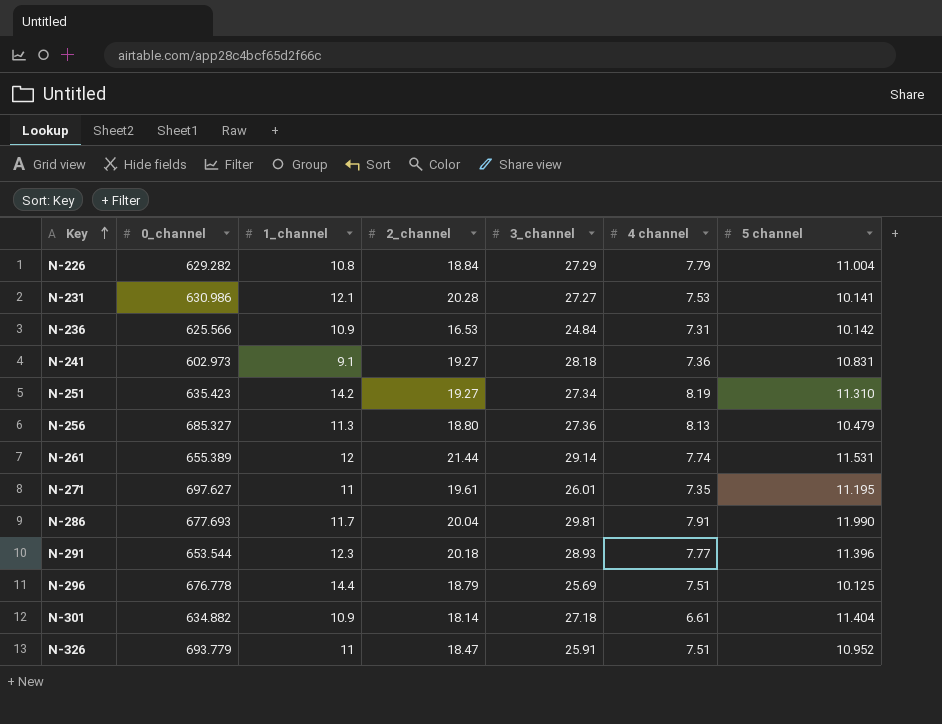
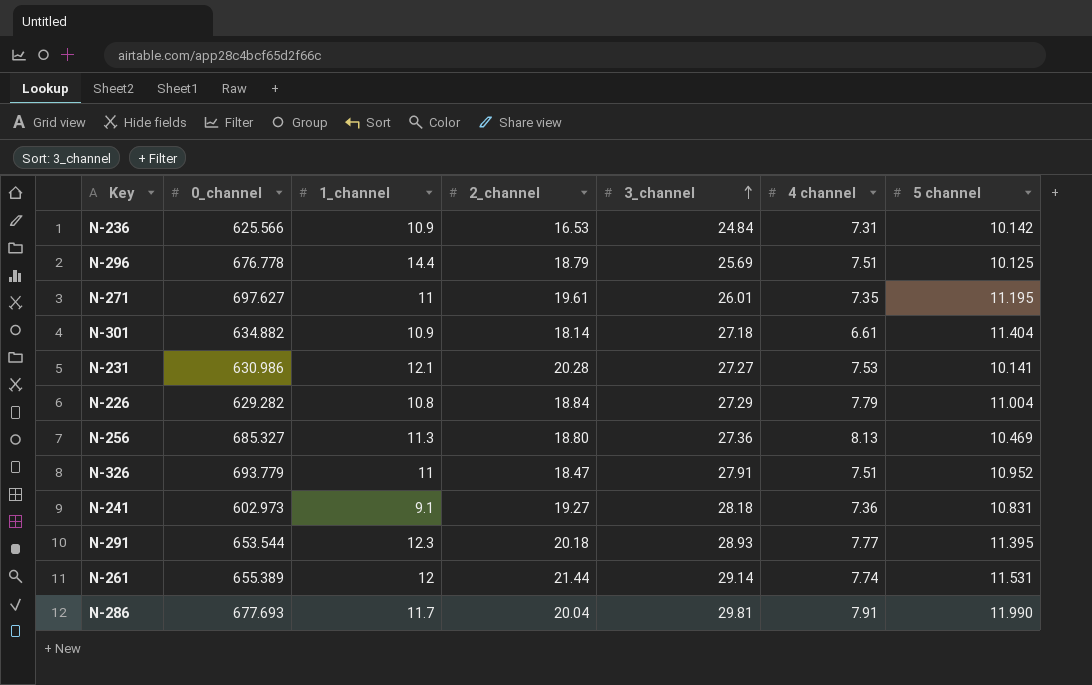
row order: Key ascending -> 3_channel ascending
row N-251: 635.423 | 14.2 | 19.27 | 27.34 | 8.19 | 11.310 -> none
N-256 | 5 channel: 10.479 -> 10.469
N-326 | 3_channel: 25.91 -> 27.91
N-291 | 5 channel: 11.396 -> 11.395

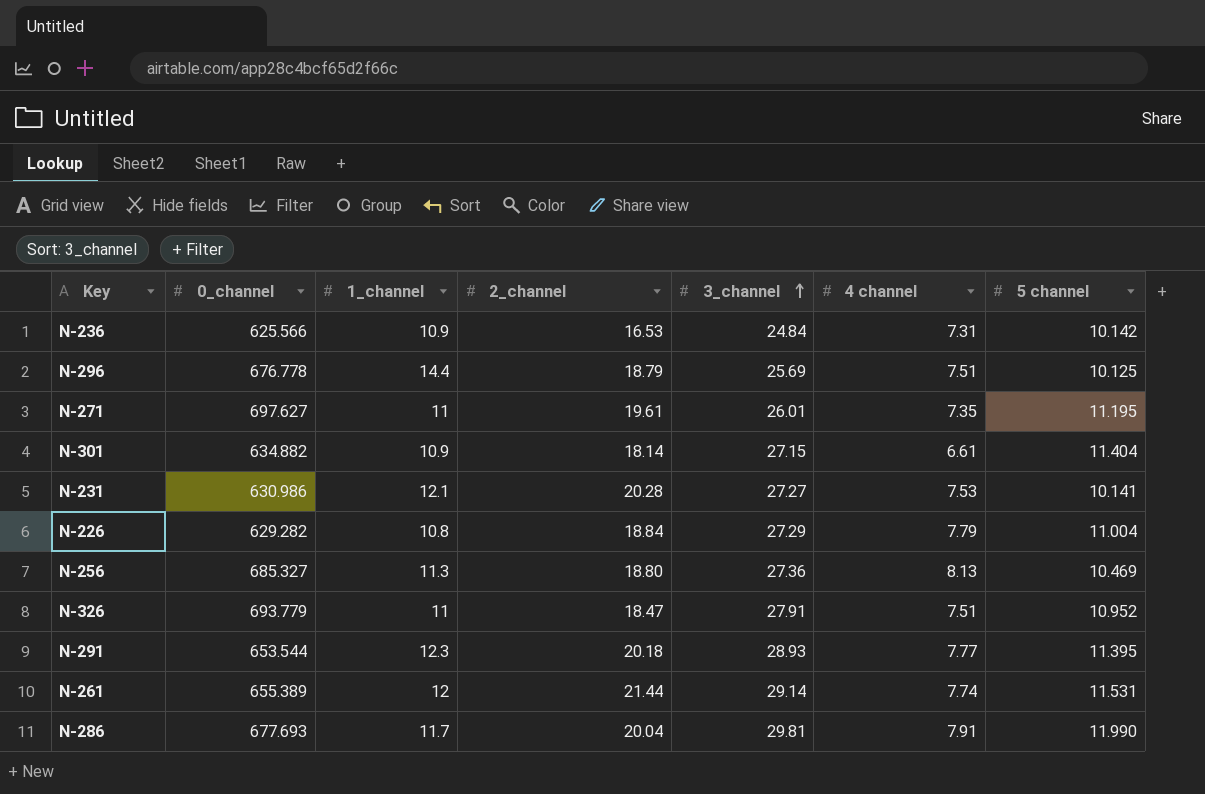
row N-241: 602.973 | 9.1 | 19.27 | 28.18 | 7.36 | 10.831 -> none
N-301 | 3_channel: 27.18 -> 27.15

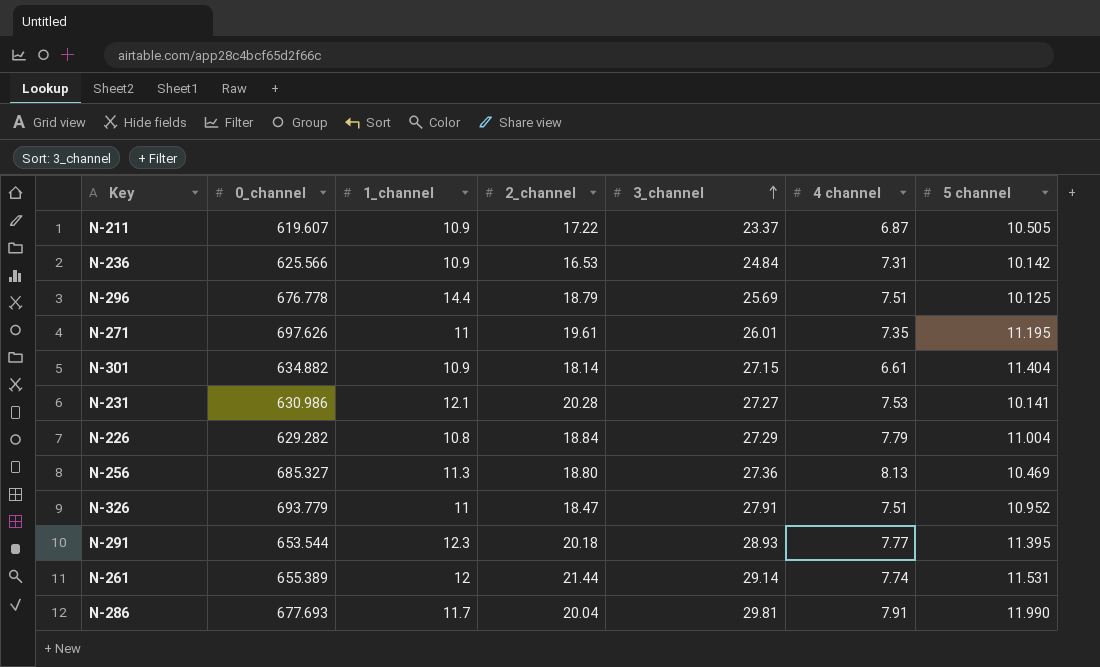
row N-211: none -> 619.607 | 10.9 | 17.22 | 23.37 | 6.87 | 10.505
N-271 | 0_channel: 697.627 -> 697.626

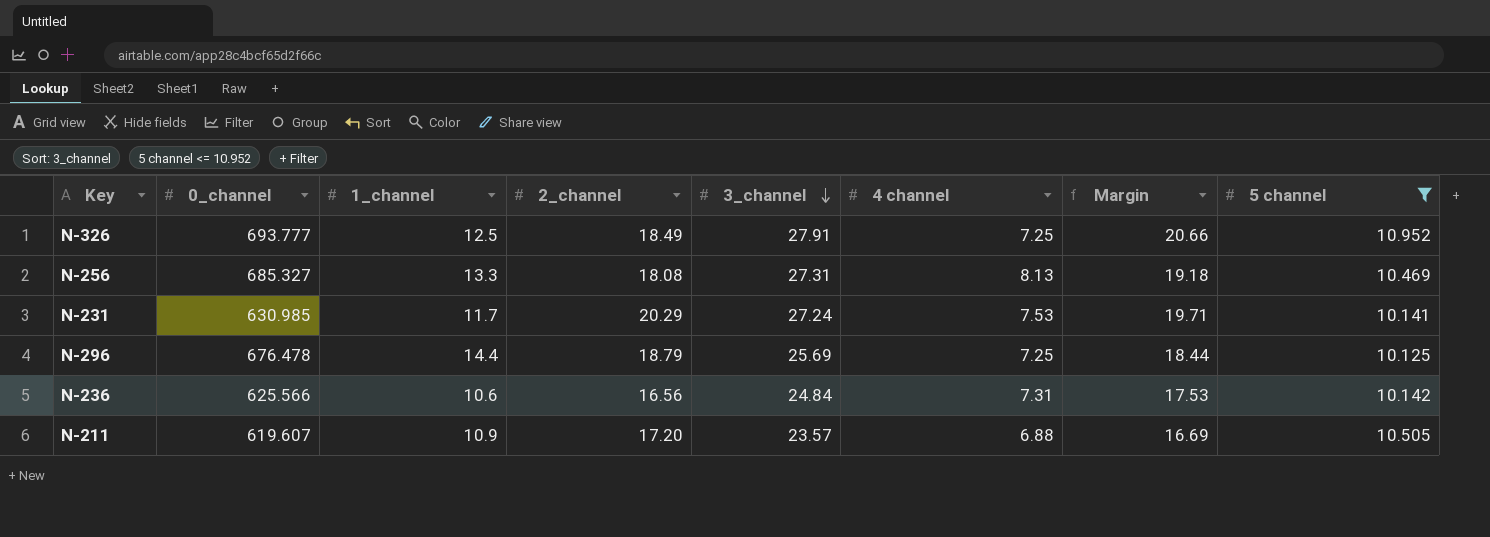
filter: none -> 5 channel <= 10.952
row order: 3_channel ascending -> 3_channel descending
column Margin | formula: none -> [3_channel] - [4 channel]
N-326 | 0_channel: 693.779 -> 693.777
N-326 | 1_channel: 11 -> 12.5
N-326 | 2_channel: 18.47 -> 18.49
N-326 | 4 channel: 7.51 -> 7.25
N-256 | 1_channel: 11.3 -> 13.3
N-256 | 2_channel: 18.80 -> 18.08
N-256 | 3_channel: 27.36 -> 27.31
N-231 | 0_channel: 630.986 -> 630.985
N-231 | 1_channel: 12.1 -> 11.7
N-231 | 2_channel: 20.28 -> 20.29
N-231 | 3_channel: 27.27 -> 27.24
N-296 | 0_channel: 676.778 -> 676.478
N-296 | 4 channel: 7.51 -> 7.25
N-236 | 1_channel: 10.9 -> 10.6
N-236 | 2_channel: 16.53 -> 16.56
N-211 | 2_channel: 17.22 -> 17.20
N-211 | 3_channel: 23.37 -> 23.57
N-211 | 4 channel: 6.87 -> 6.88

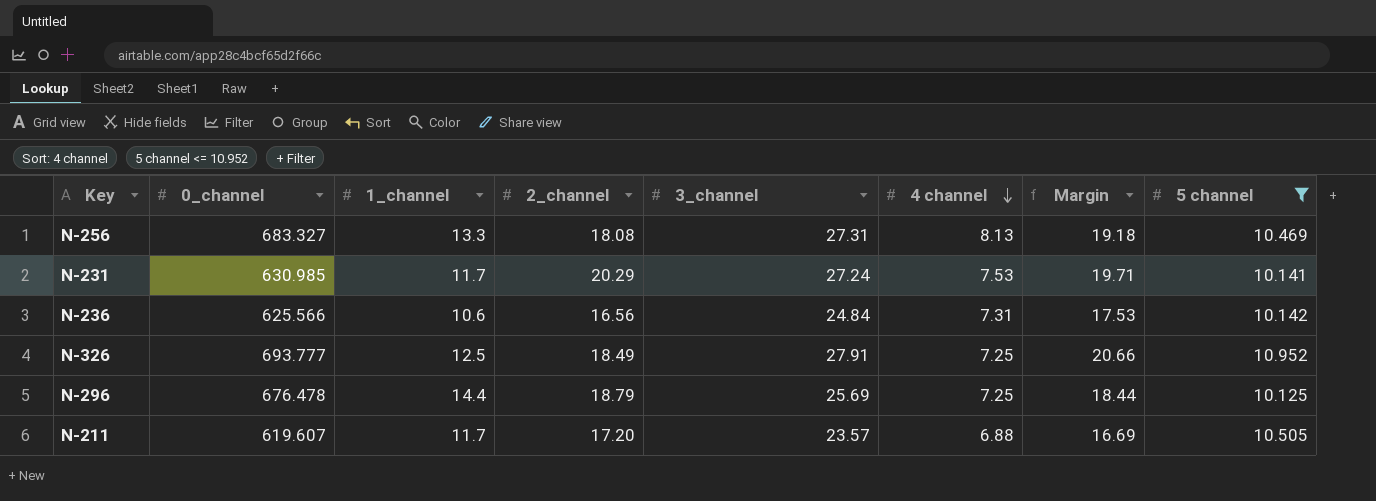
row order: 3_channel descending -> 4 channel descending
N-256 | 0_channel: 685.327 -> 683.327
N-211 | 1_channel: 10.9 -> 11.7

